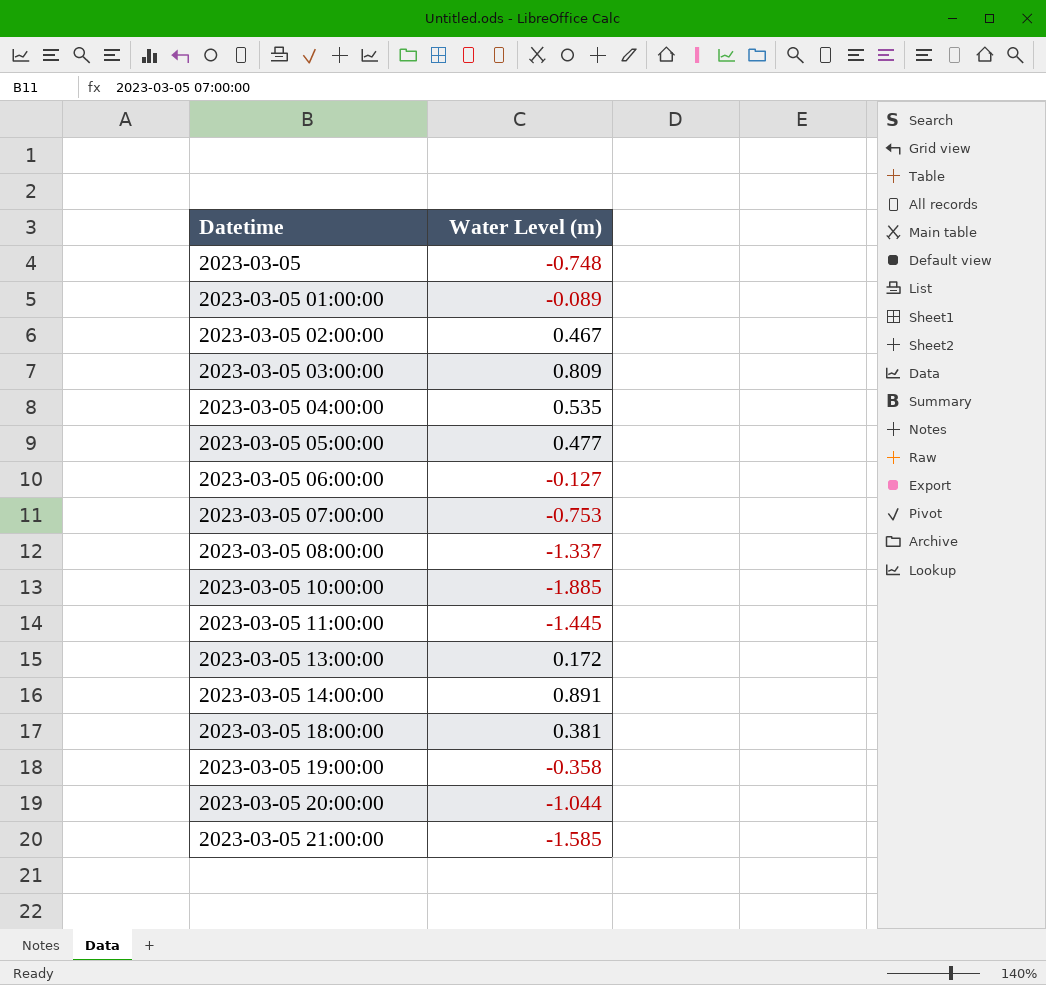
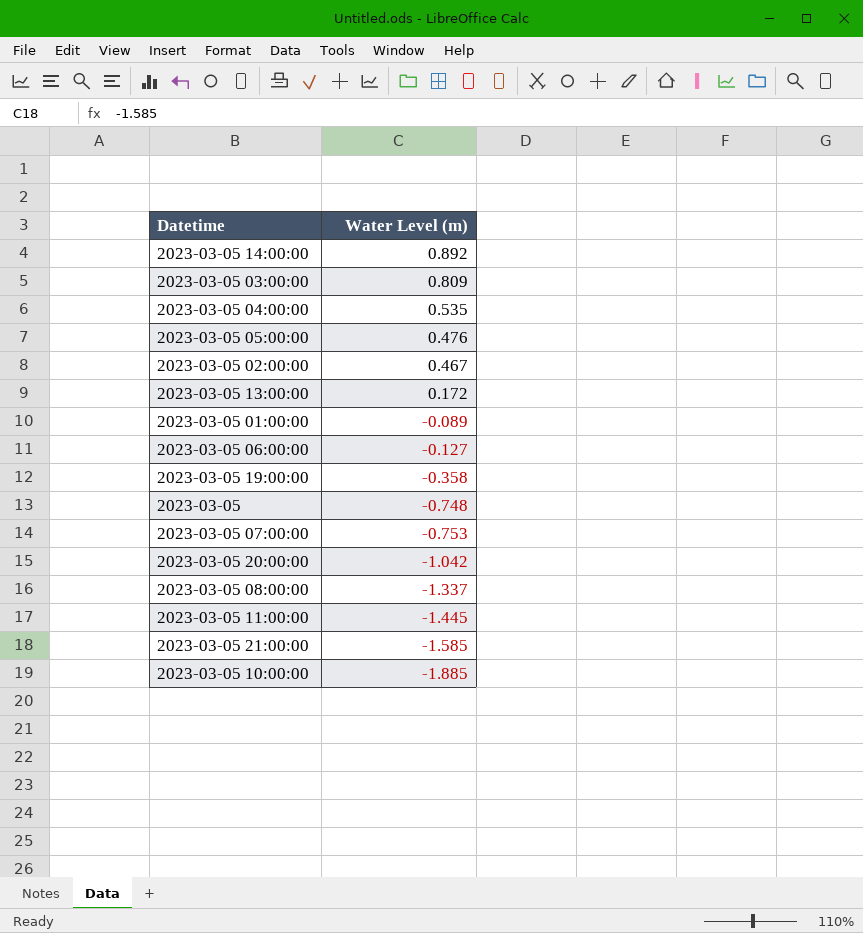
row order: Datetime ascending -> Water Level (m) descending
row 2023-03-05 18:00:00: 0.381 -> none
2023-03-05 14:00:00 | Water Level (m): 0.891 -> 0.892
2023-03-05 05:00:00 | Water Level (m): 0.477 -> 0.476
2023-03-05 20:00:00 | Water Level (m): -1.044 -> -1.042

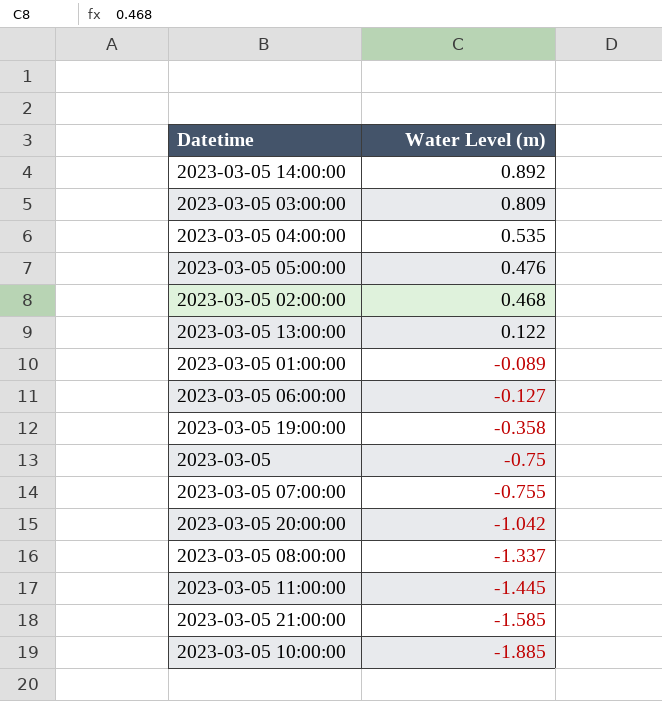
2023-03-05 02:00:00 | Water Level (m): 0.467 -> 0.468
2023-03-05 13:00:00 | Water Level (m): 0.172 -> 0.122
2023-03-05 | Water Level (m): -0.748 -> -0.75
2023-03-05 07:00:00 | Water Level (m): -0.753 -> -0.755

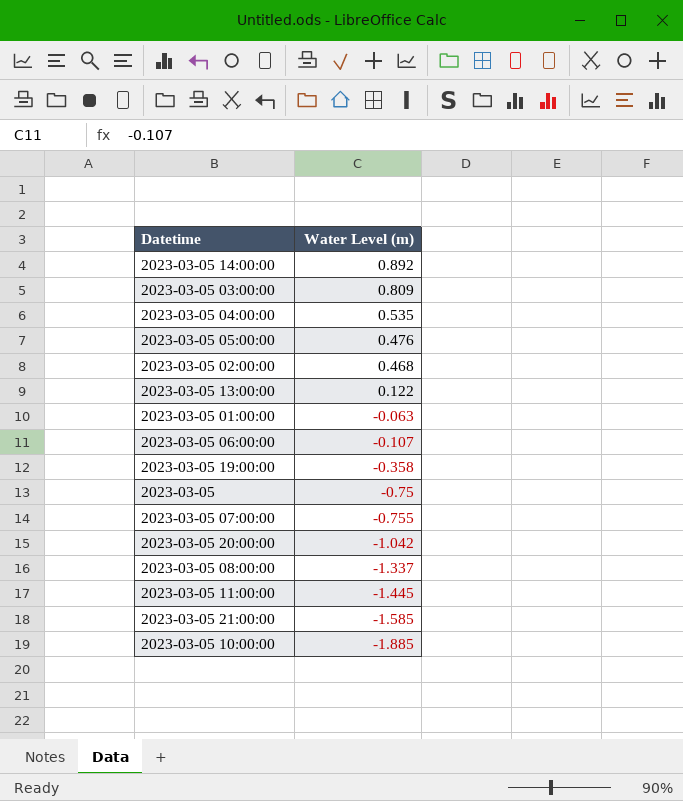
2023-03-05 01:00:00 | Water Level (m): -0.089 -> -0.063
2023-03-05 06:00:00 | Water Level (m): -0.127 -> -0.107

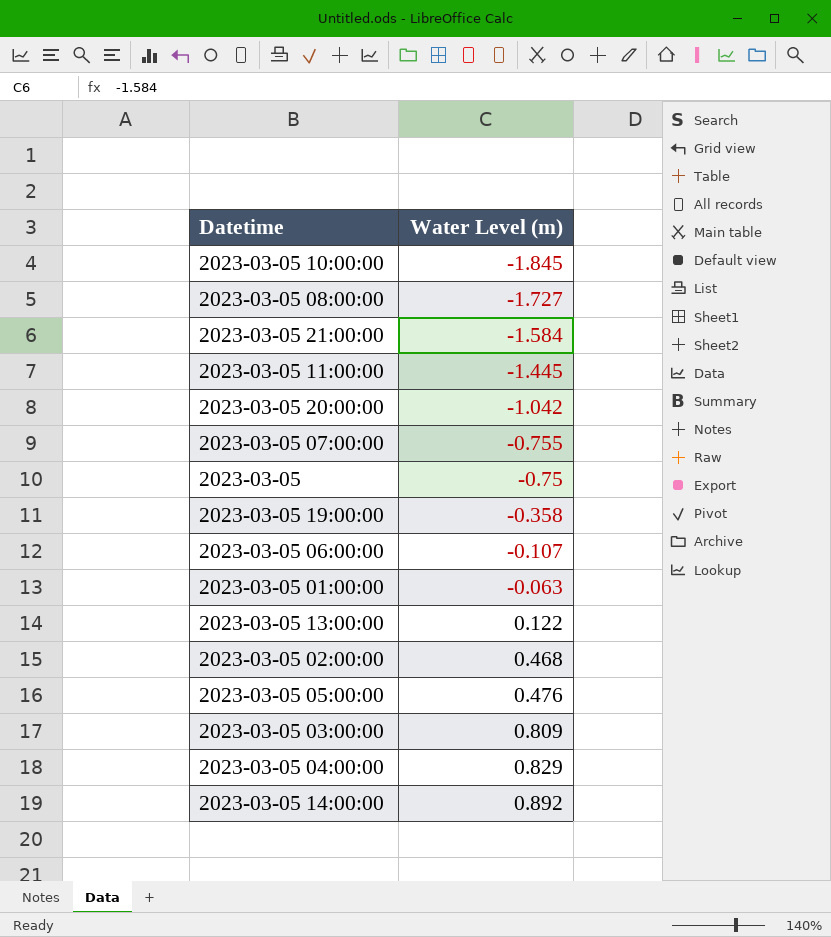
row order: Water Level (m) descending -> Water Level (m) ascending
2023-03-05 10:00:00 | Water Level (m): -1.885 -> -1.845
2023-03-05 08:00:00 | Water Level (m): -1.337 -> -1.727
2023-03-05 21:00:00 | Water Level (m): -1.585 -> -1.584
2023-03-05 04:00:00 | Water Level (m): 0.535 -> 0.829

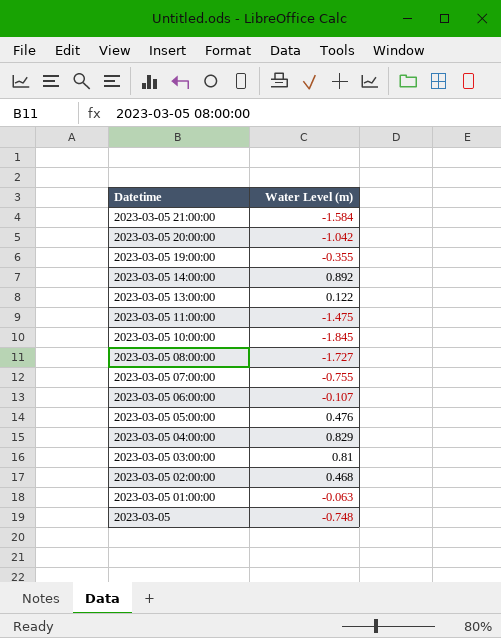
row order: Water Level (m) ascending -> Datetime descending
2023-03-05 19:00:00 | Water Level (m): -0.358 -> -0.355
2023-03-05 11:00:00 | Water Level (m): -1.445 -> -1.475
2023-03-05 03:00:00 | Water Level (m): 0.809 -> 0.81
2023-03-05 | Water Level (m): -0.75 -> -0.748

